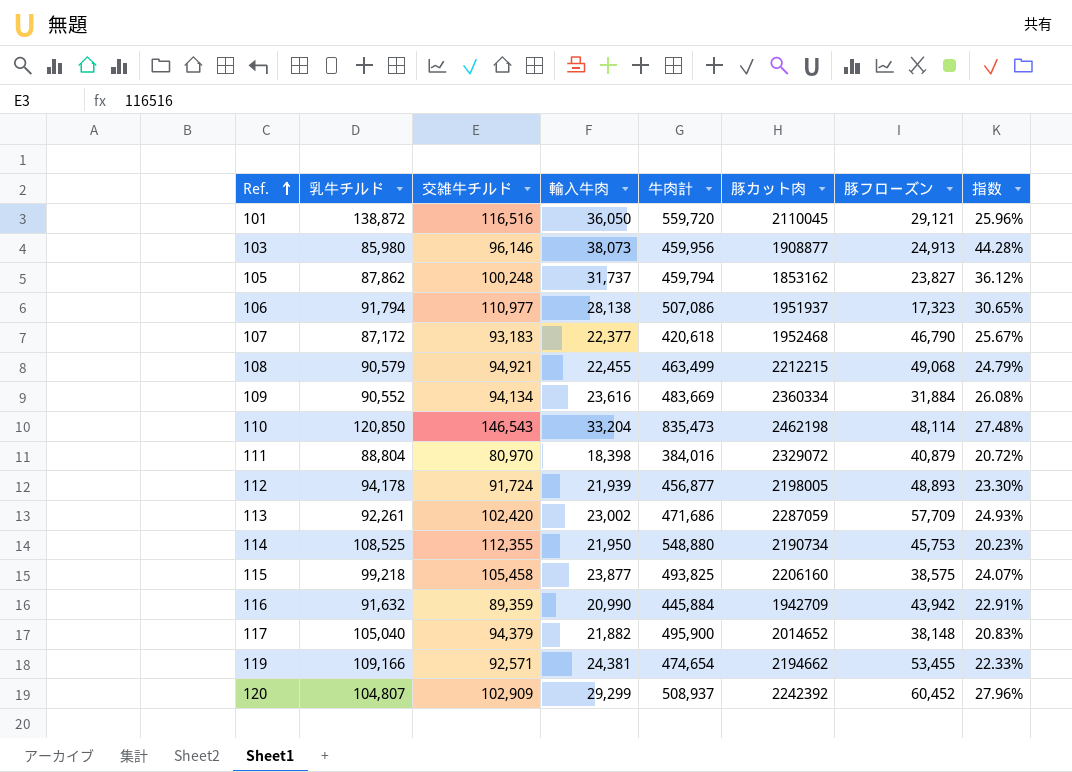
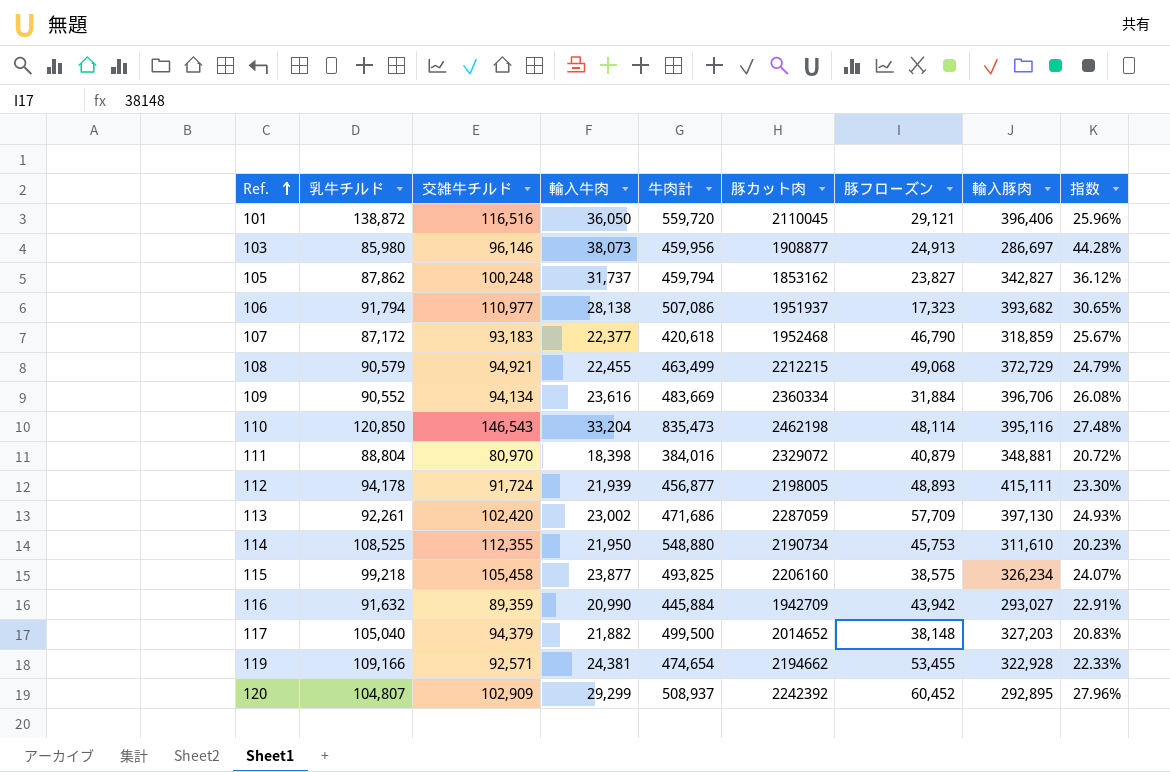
column 輸入豚肉 | position: none -> 8
117 | 牛肉計: 495,900 -> 499,500

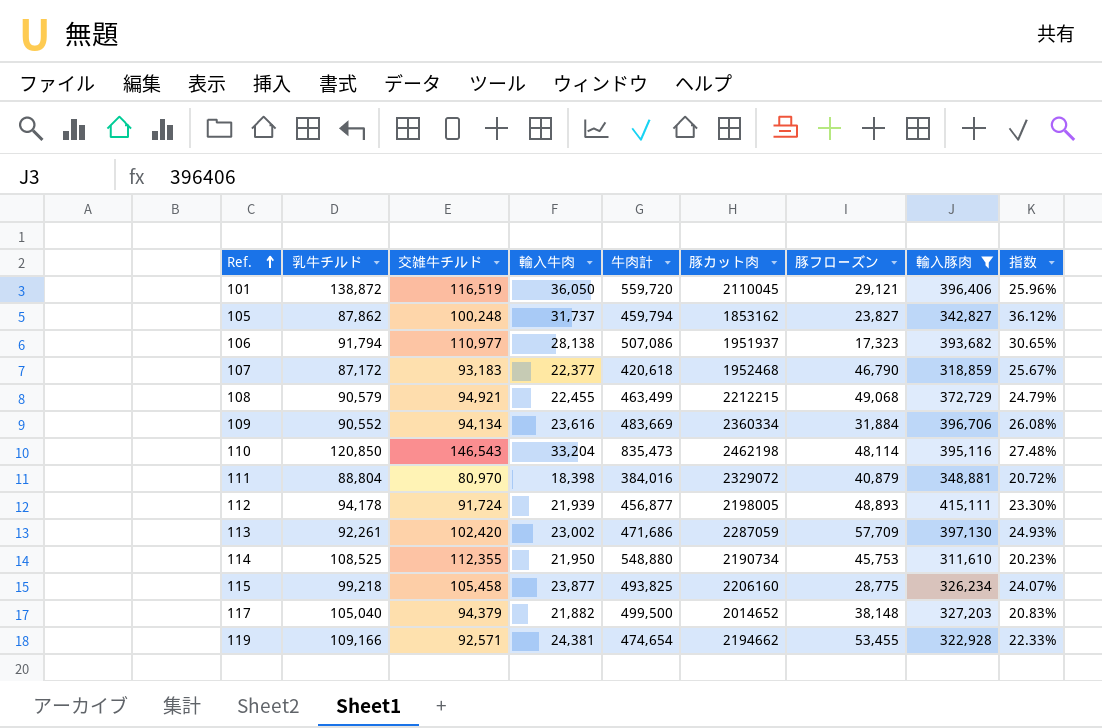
filter: none -> 輸入豚肉 >= 311,610
101 | 交雑牛チルド: 116,516 -> 116,519
115 | 豚フローズン: 38,575 -> 28,775

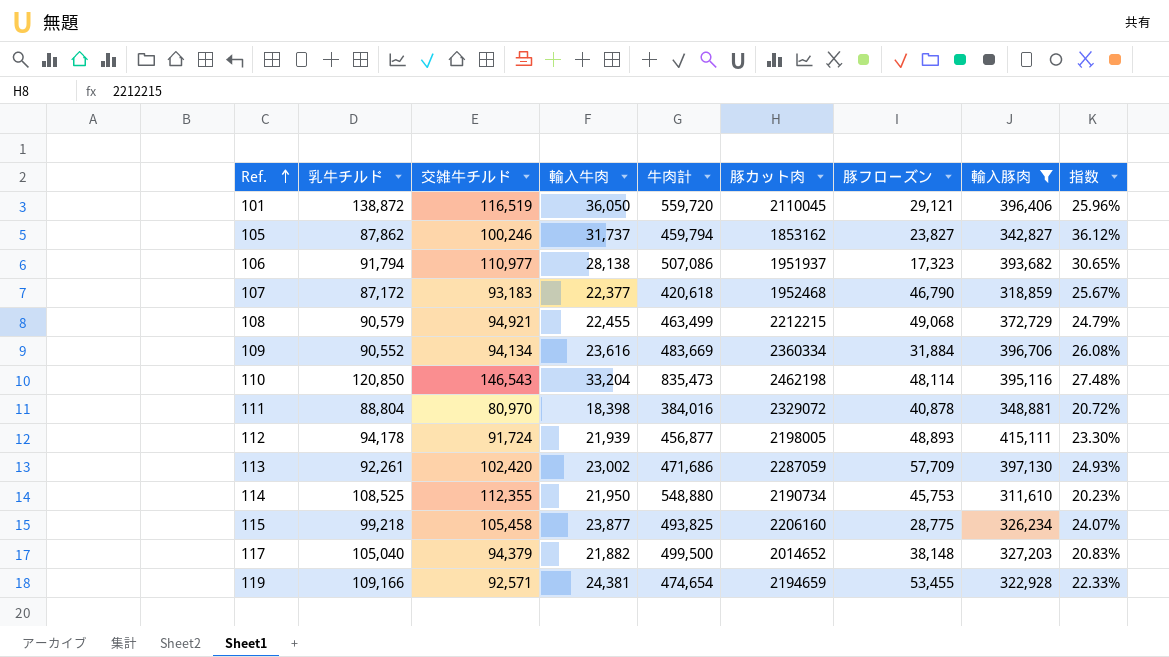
105 | 交雑牛チルド: 100,248 -> 100,246
111 | 豚フローズン: 40,879 -> 40,878
119 | 豚カット肉: 2194662 -> 2194659

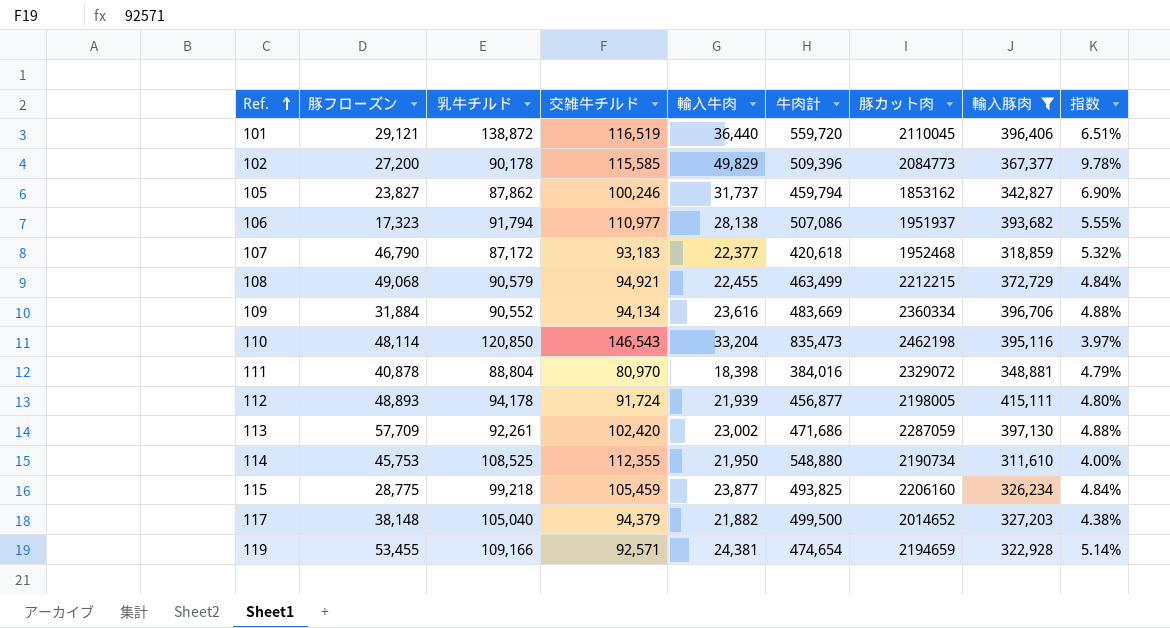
column 豚フローズン | position: 7 -> 2
column 指数 | formula: [輸入牛肉] / [乳牛チルド] -> [輸入牛肉] / [牛肉計]
101 | 輸入牛肉: 36,050 -> 36,440
row 102: none -> 27,200 | 90,178 | 115,585 | 49,829 | 509,396 | 2084773 | 367,377 | 9.78%
115 | 交雑牛チルド: 105,458 -> 105,459

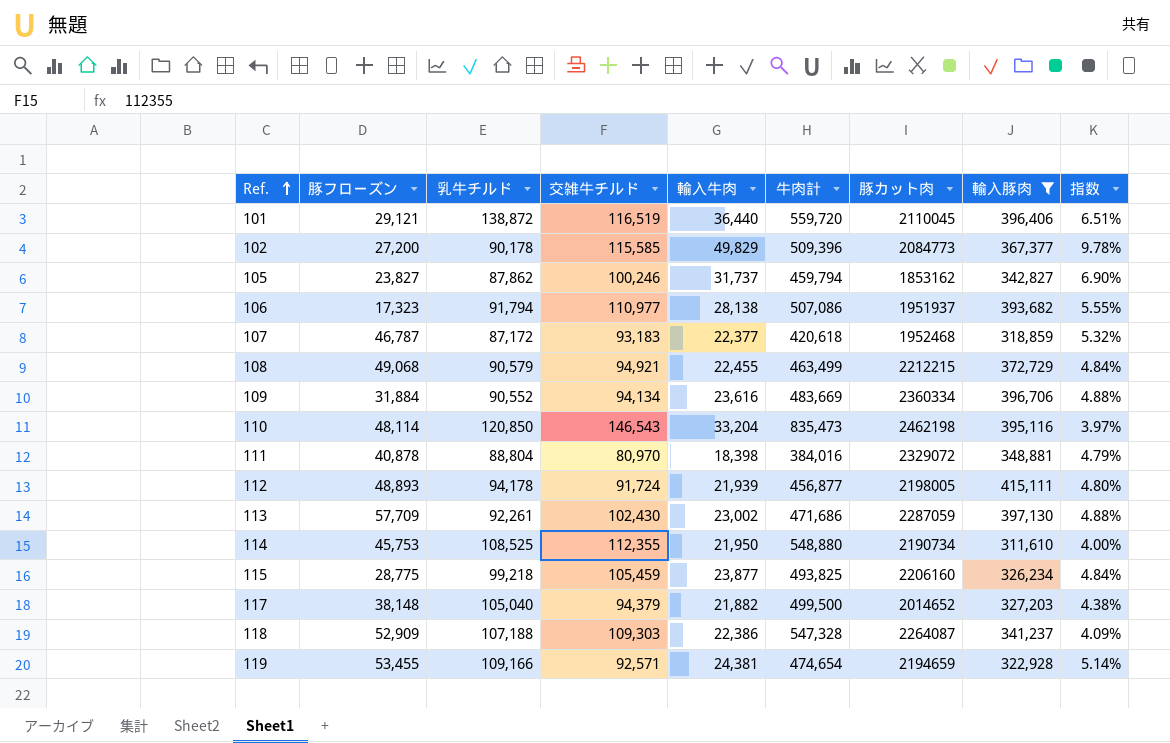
107 | 豚フローズン: 46,790 -> 46,787
113 | 交雑牛チルド: 102,420 -> 102,430
row 118: none -> 52,909 | 107,188 | 109,303 | 22,386 | 547,328 | 2264087 | 341,237 | 4.09%

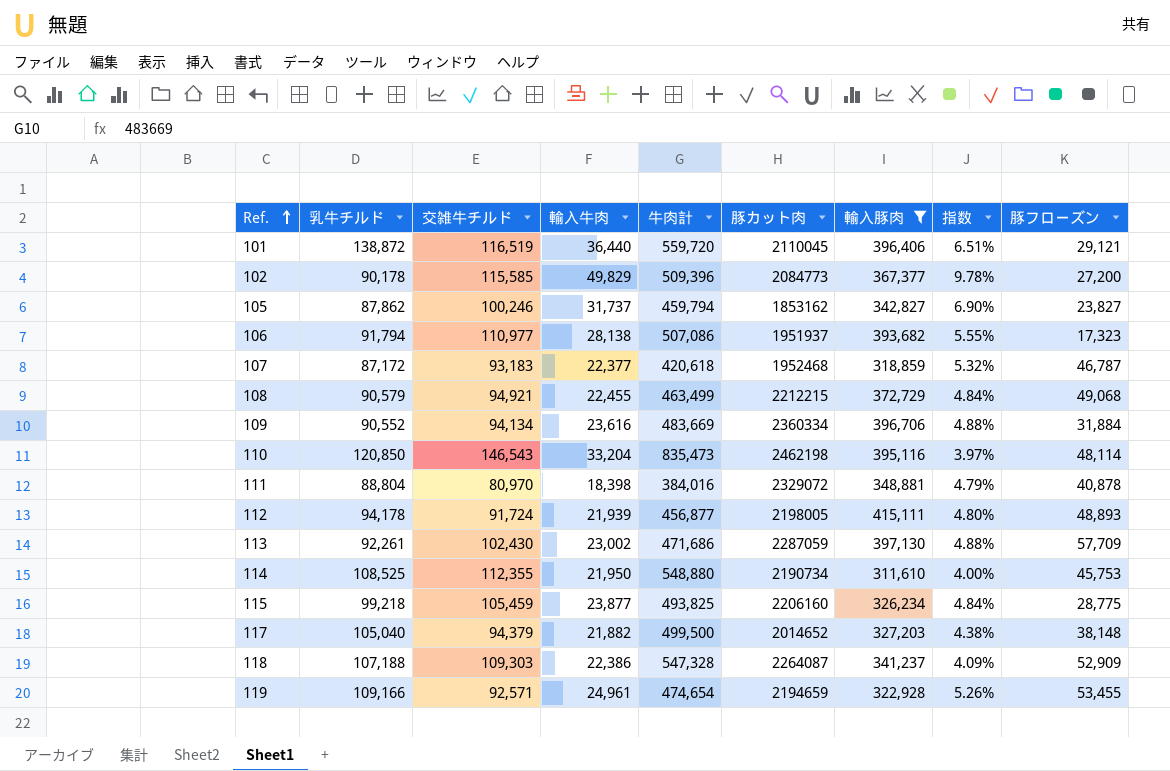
column 豚フローズン | position: 2 -> 9
119 | 輸入牛肉: 24,381 -> 24,961
119 | 指数: 5.14% -> 5.26%

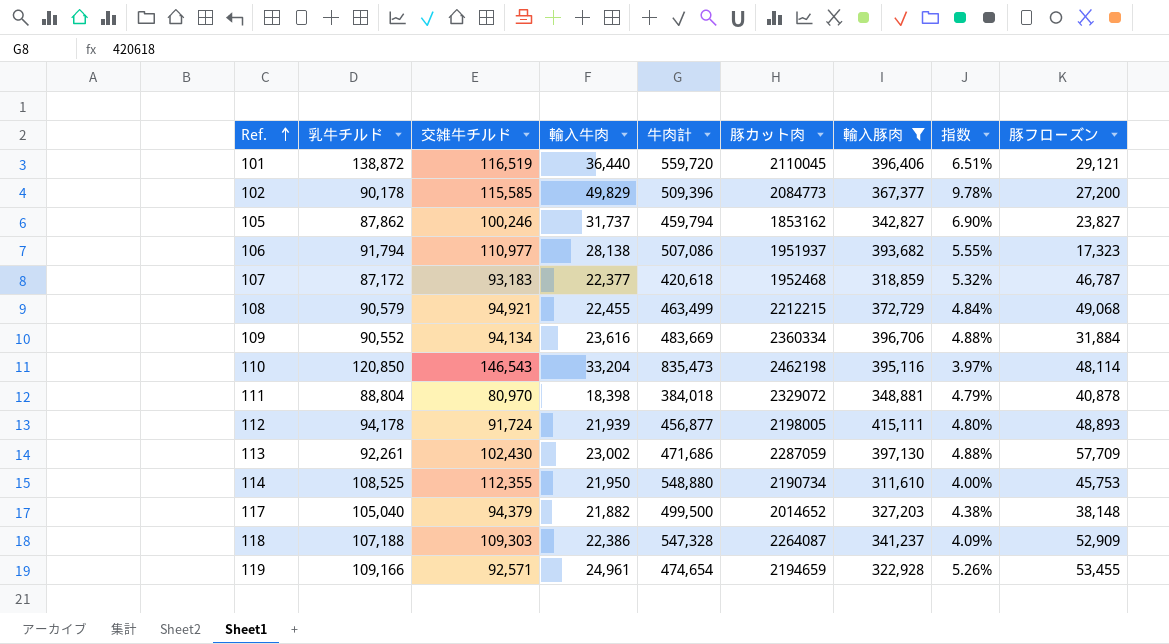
row 115: 99,218 | 105,459 | 23,877 | 493,825 | 2206160 | 326,234 | 4.84% | 28,775 -> none
111 | 牛肉計: 384,016 -> 384,018

